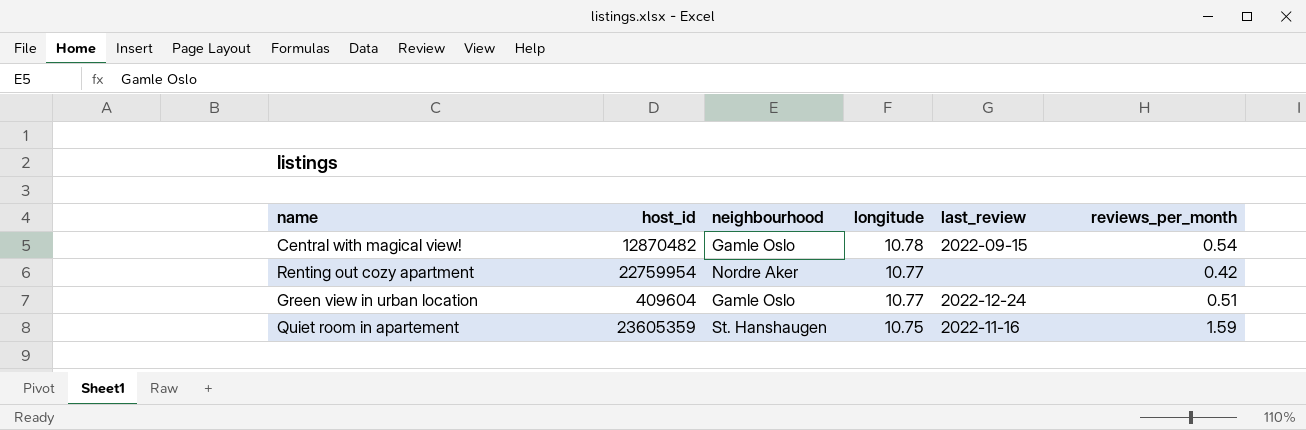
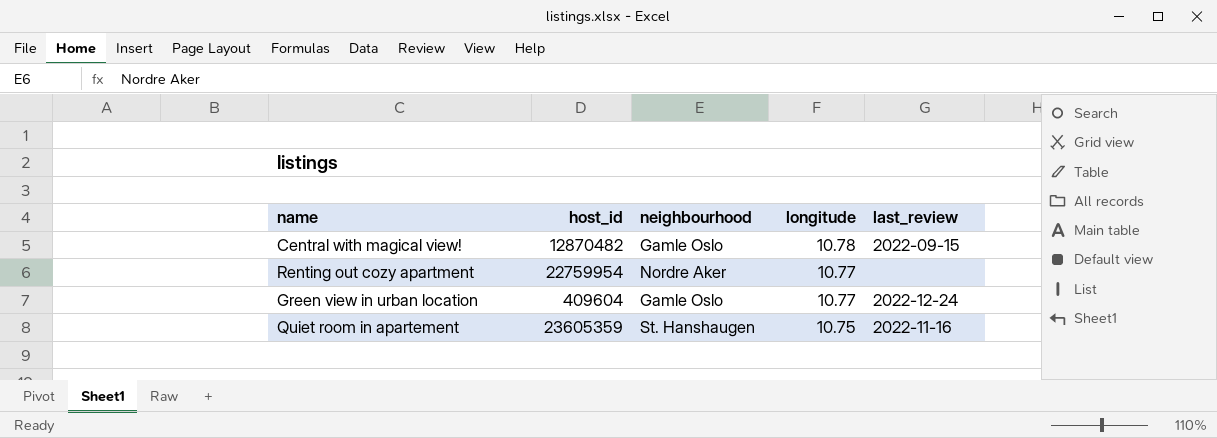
column reviews_per_month | position: 6 -> none

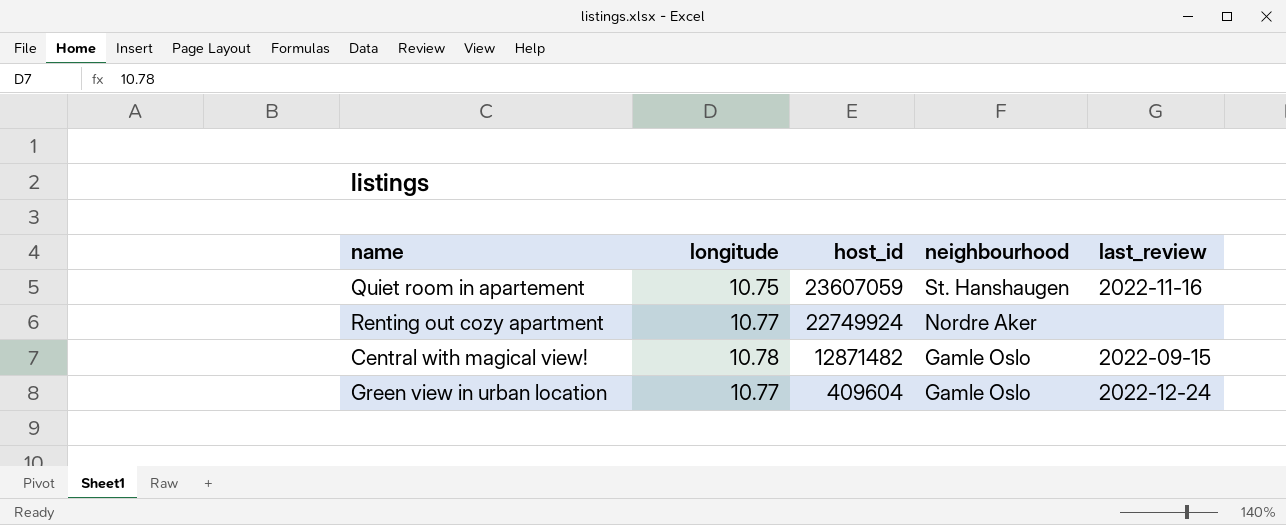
row order: longitude descending -> host_id descending
column longitude | position: 4 -> 2
Quiet room in apartement | host_id: 23605359 -> 23607059
Renting out cozy apartment | host_id: 22759954 -> 22749924
Central with magical view! | host_id: 12870482 -> 12871482

